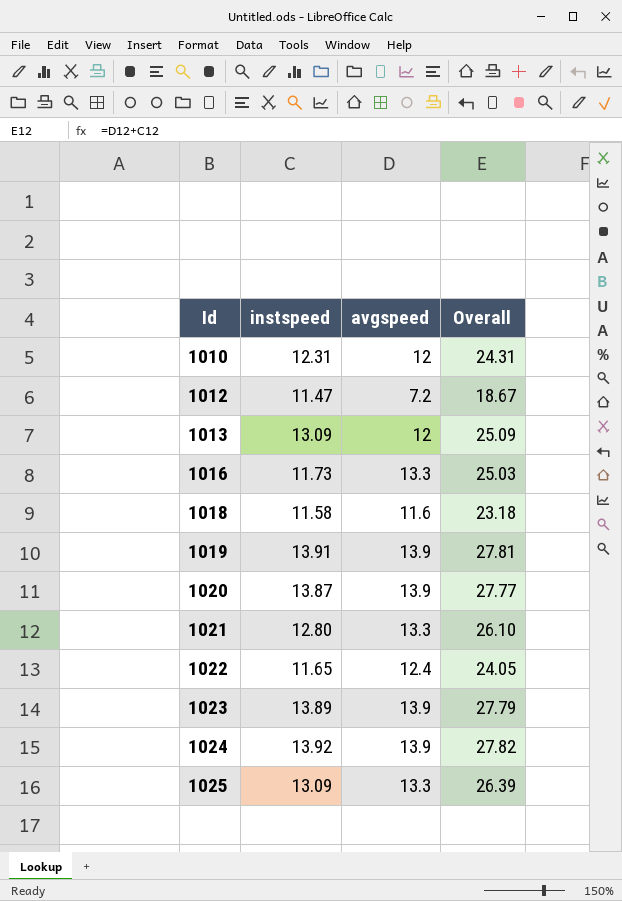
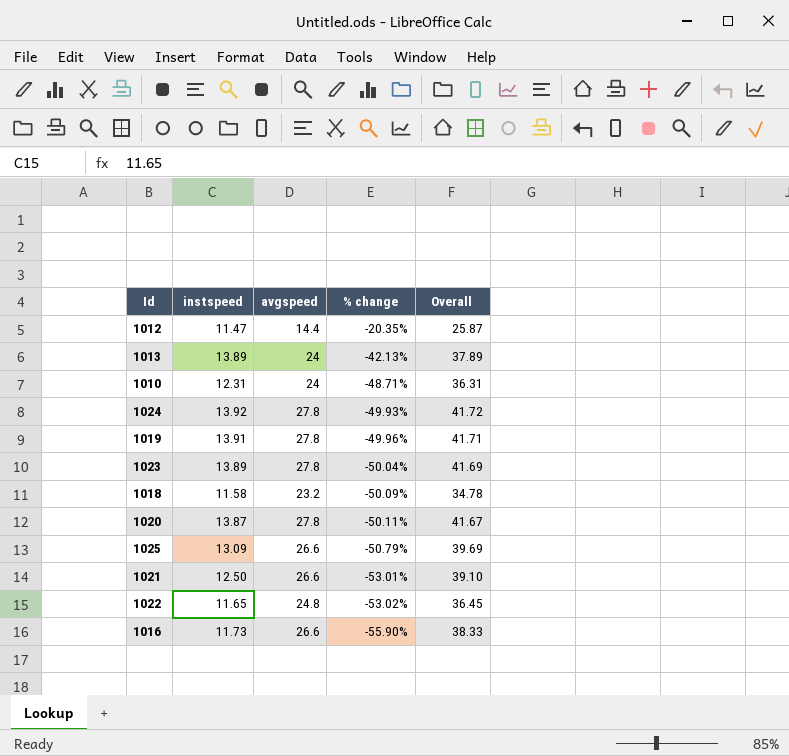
row order: Id ascending -> % change descending
column % change | formula: none -> ([instspeed] - [avgspeed]) / [avgspeed]
1012 | avgspeed: 7.2 -> 14.4
1012 | Overall: 18.67 -> 25.87
1013 | instspeed: 13.09 -> 13.89
1013 | avgspeed: 12 -> 24
1013 | Overall: 25.09 -> 37.89
1010 | avgspeed: 12 -> 24
1010 | Overall: 24.31 -> 36.31
1024 | avgspeed: 13.9 -> 27.8
1024 | Overall: 27.82 -> 41.72
1019 | avgspeed: 13.9 -> 27.8
1019 | Overall: 27.81 -> 41.71
1023 | avgspeed: 13.9 -> 27.8
1023 | Overall: 27.79 -> 41.69
1018 | avgspeed: 11.6 -> 23.2
1018 | Overall: 23.18 -> 34.78
1020 | avgspeed: 13.9 -> 27.8
1020 | Overall: 27.77 -> 41.67
1025 | avgspeed: 13.3 -> 26.6
1025 | Overall: 26.39 -> 39.69
1021 | instspeed: 12.80 -> 12.50
1021 | avgspeed: 13.3 -> 26.6
1021 | Overall: 26.10 -> 39.10
1022 | avgspeed: 12.4 -> 24.8
1022 | Overall: 24.05 -> 36.45
1016 | avgspeed: 13.3 -> 26.6
1016 | Overall: 25.03 -> 38.33

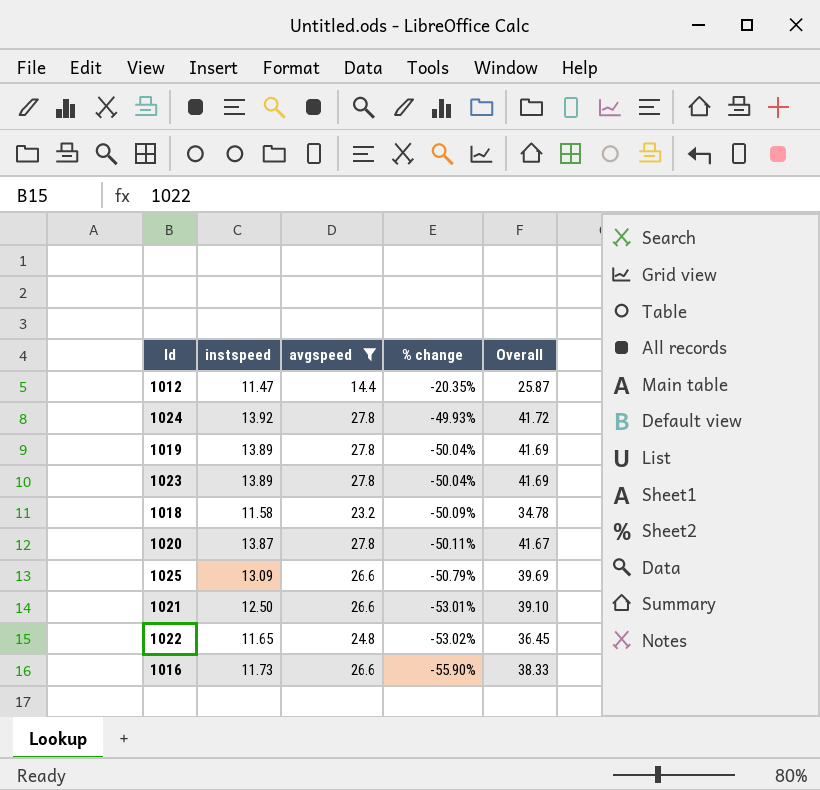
filter: none -> avgspeed != 24
1019 | instspeed: 13.91 -> 13.89
1019 | % change: -49.96% -> -50.04%
1019 | Overall: 41.71 -> 41.69

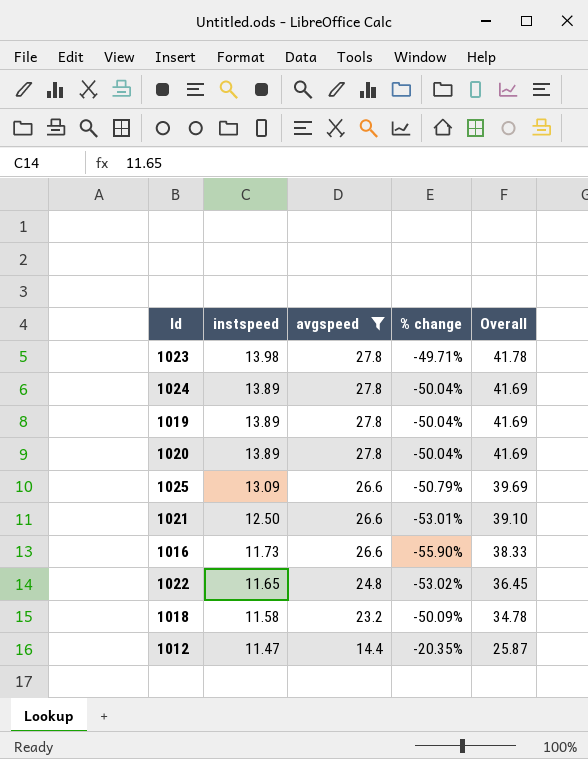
row order: % change descending -> instspeed descending
1023 | instspeed: 13.89 -> 13.98
1023 | % change: -50.04% -> -49.71%
1023 | Overall: 41.69 -> 41.78
1024 | instspeed: 13.92 -> 13.89
1024 | % change: -49.93% -> -50.04%
1024 | Overall: 41.72 -> 41.69
1020 | instspeed: 13.87 -> 13.89
1020 | % change: -50.11% -> -50.04%
1020 | Overall: 41.67 -> 41.69

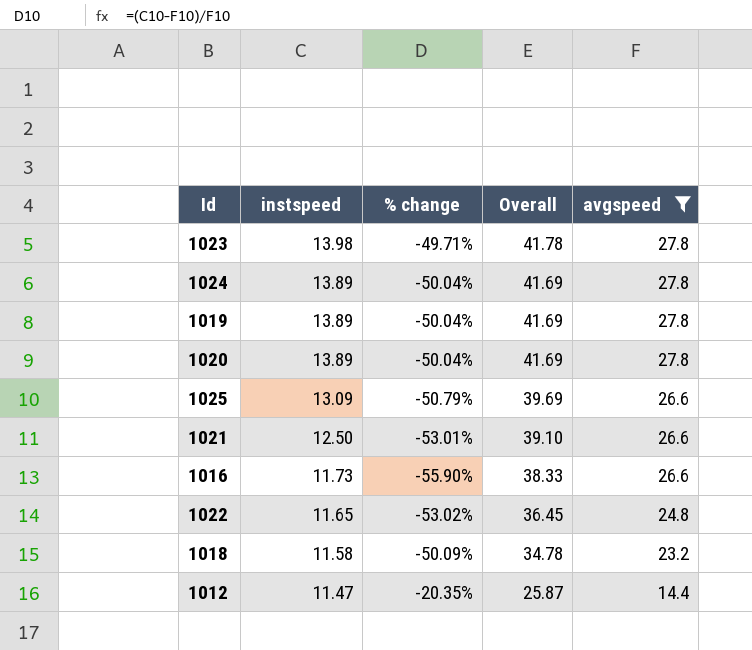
column avgspeed | position: 3 -> 5

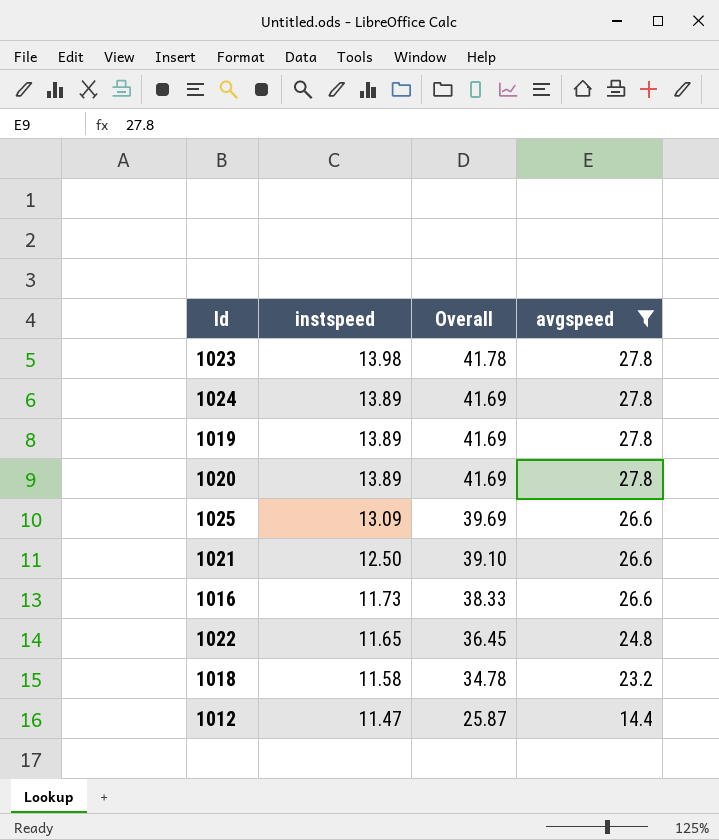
column % change | formula: ([instspeed] - [avgspeed]) / [avgspeed] -> none

